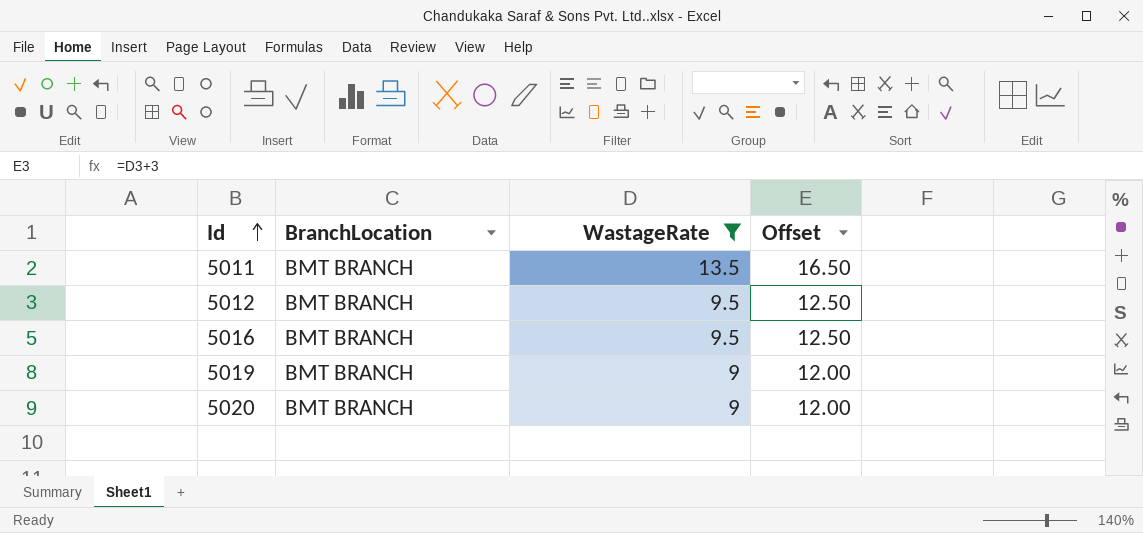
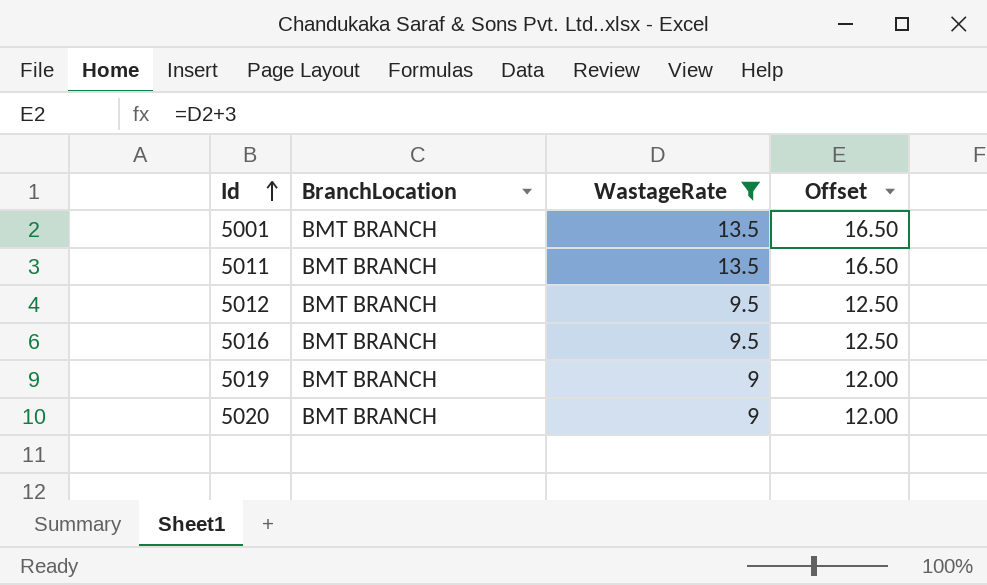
row 5001: none -> BMT BRANCH | 13.5 | 16.50

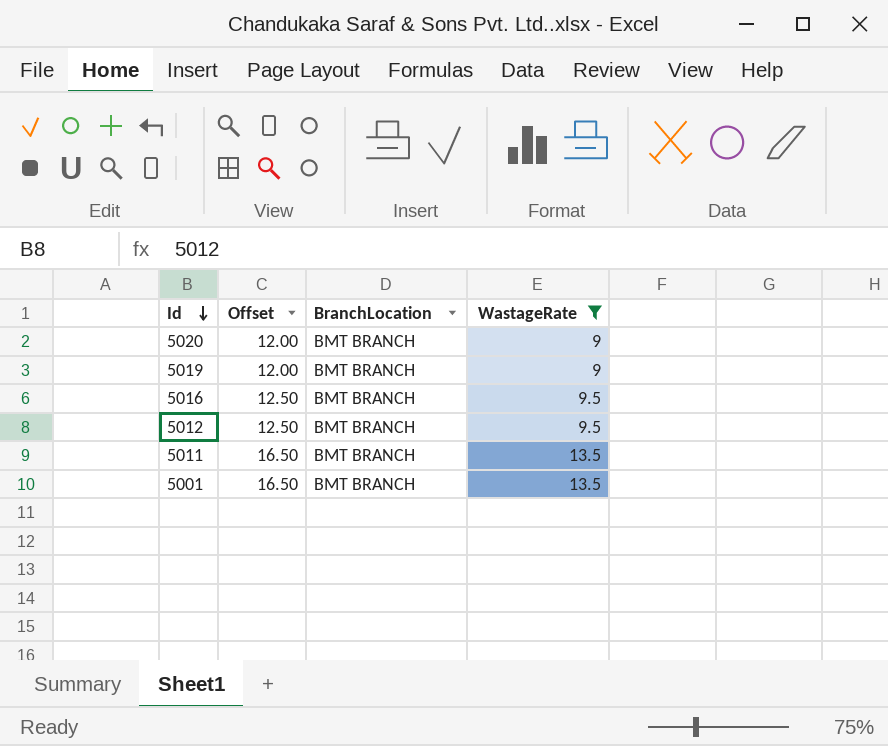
row order: Id ascending -> Id descending
column Offset | position: 4 -> 2

